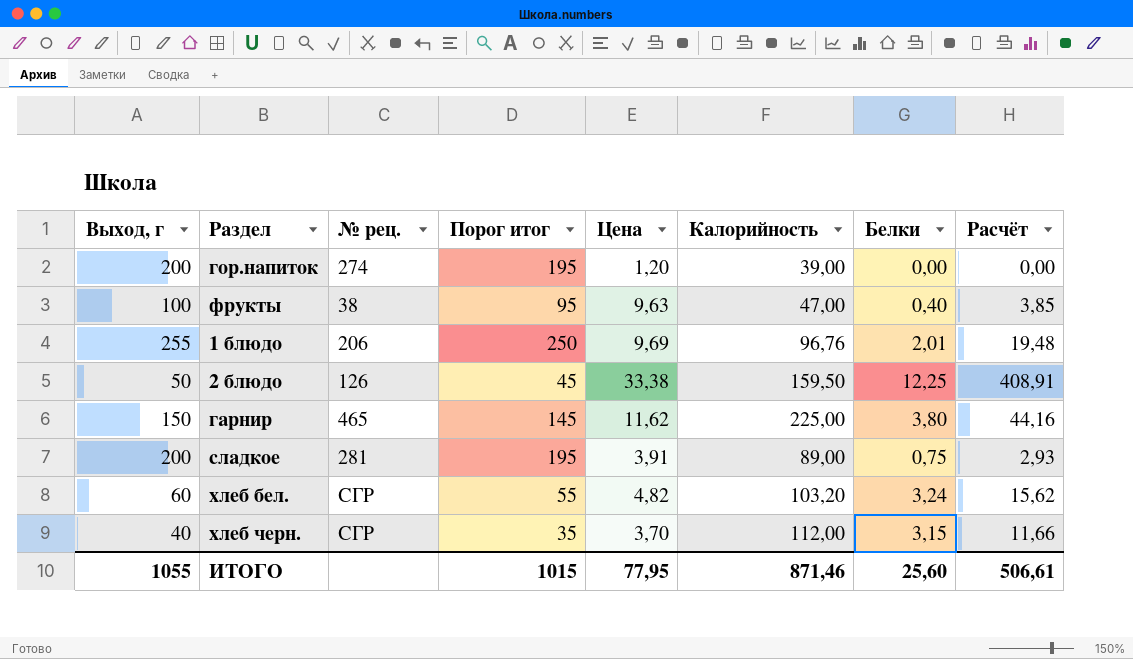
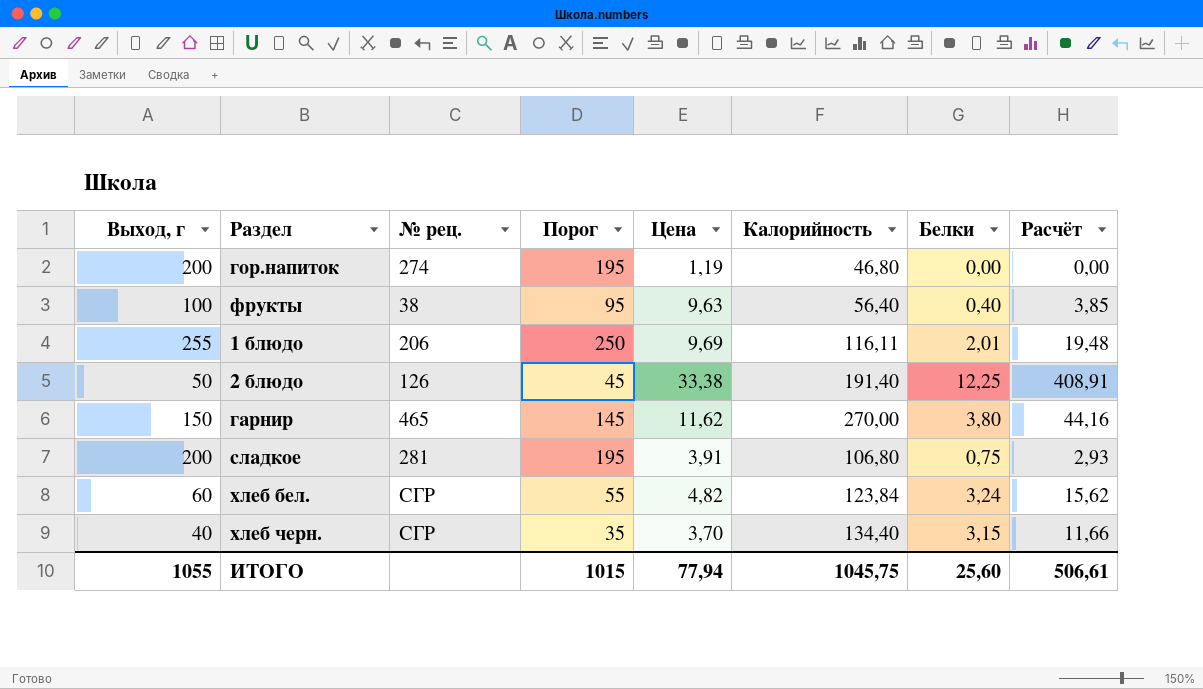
column name: Порог итог -> Порог
гор.напиток | Цена: 1,20 -> 1,19
гор.напиток | Калорийность: 39,00 -> 46,80
фрукты | Калорийность: 47,00 -> 56,40
1 блюдо | Калорийность: 96,76 -> 116,11
2 блюдо | Калорийность: 159,50 -> 191,40
гарнир | Калорийность: 225,00 -> 270,00
сладкое | Калорийность: 89,00 -> 106,80
хлеб бел. | Калорийность: 103,20 -> 123,84
хлеб черн. | Калорийность: 112,00 -> 134,40
ИТОГО | Цена: 77,95 -> 77,94
ИТОГО | Калорийность: 871,46 -> 1045,75

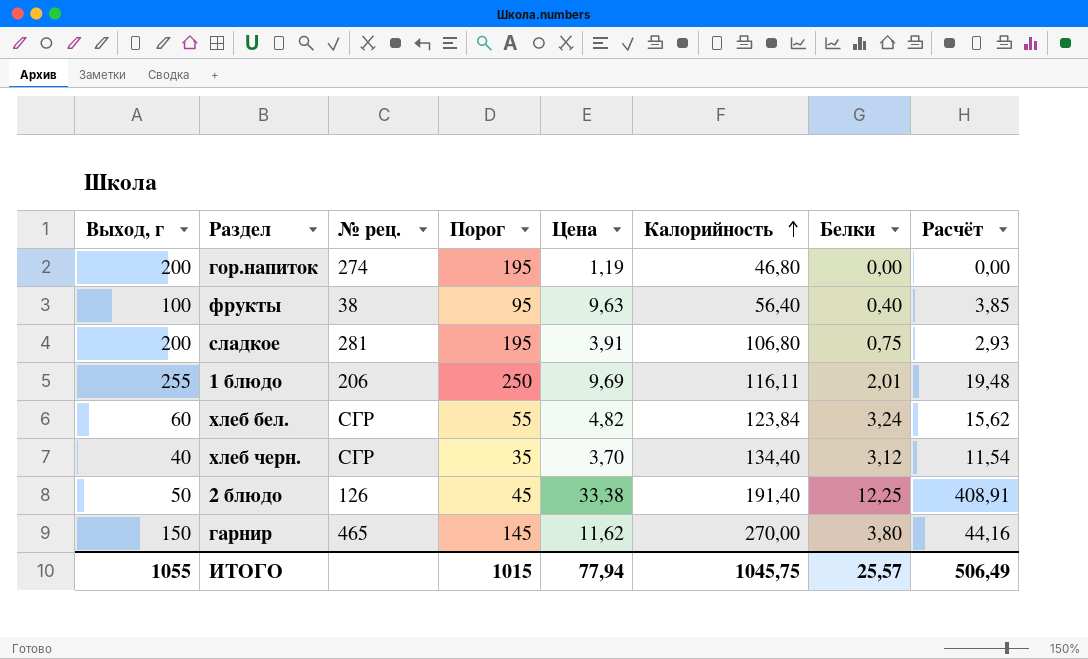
row order: none -> Калорийность ascending
хлеб черн. | Белки: 3,15 -> 3,12
хлеб черн. | Расчёт: 11,66 -> 11,54
ИТОГО | Белки: 25,60 -> 25,57
ИТОГО | Расчёт: 506,61 -> 506,49

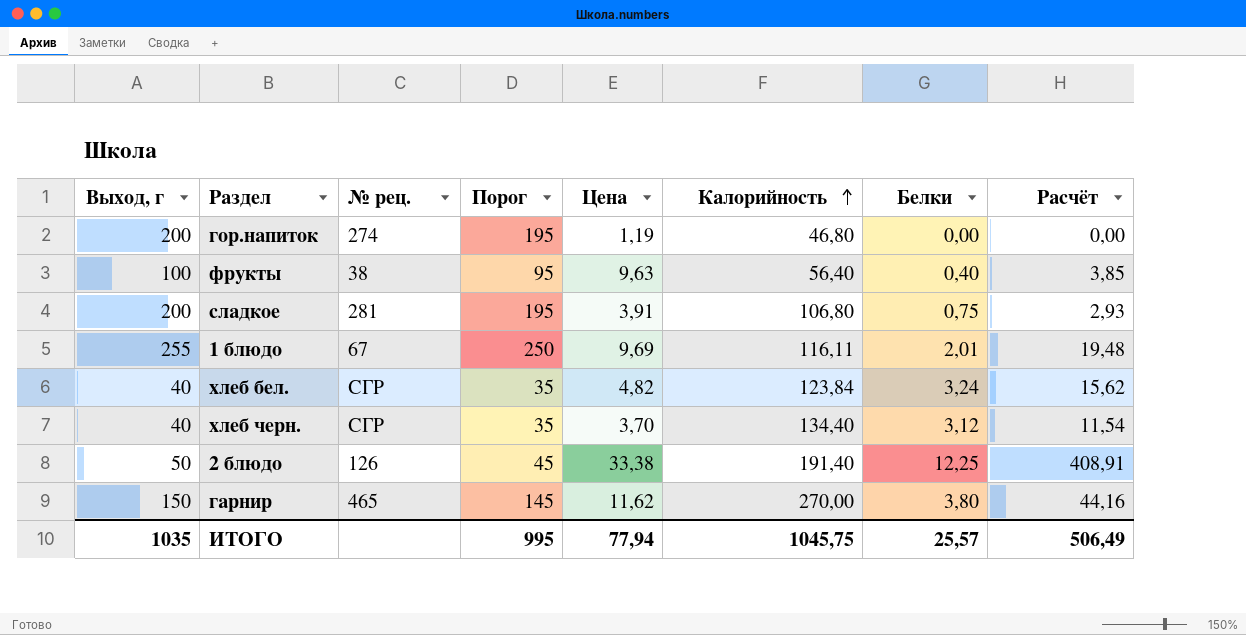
1 блюдо | № рец.: 206 -> 67
хлеб бел. | Выход, г: 60 -> 40
хлеб бел. | Порог: 55 -> 35
ИТОГО | Выход, г: 1055 -> 1035
ИТОГО | Порог: 1015 -> 995

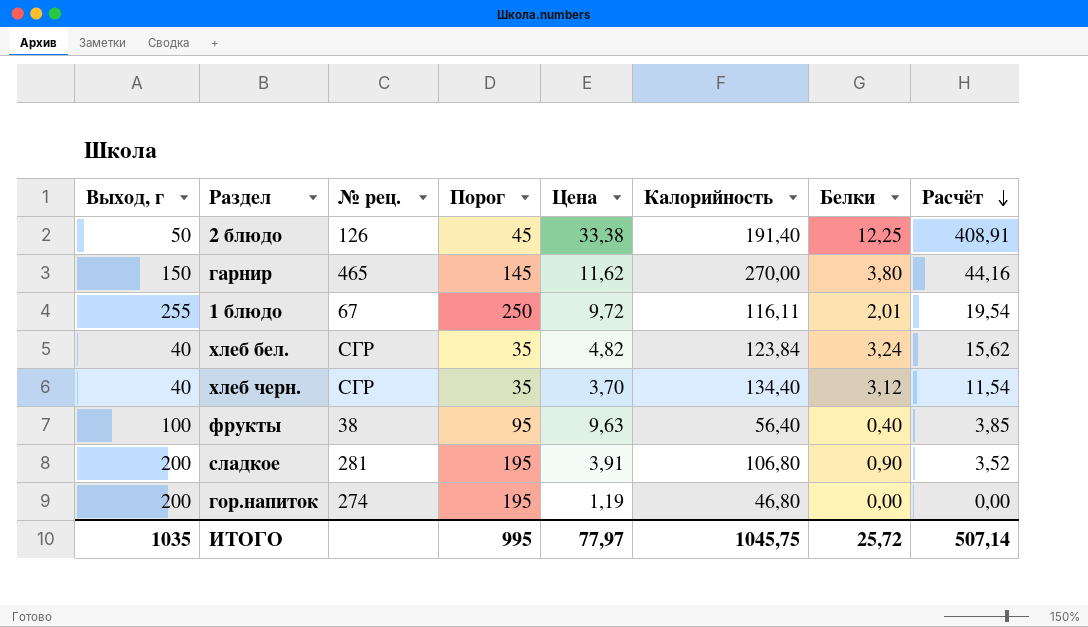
row order: Калорийность ascending -> Расчёт descending
1 блюдо | Цена: 9,69 -> 9,72
1 блюдо | Расчёт: 19,48 -> 19,54
сладкое | Белки: 0,75 -> 0,90
сладкое | Расчёт: 2,93 -> 3,52
ИТОГО | Цена: 77,94 -> 77,97
ИТОГО | Белки: 25,57 -> 25,72
ИТОГО | Расчёт: 506,49 -> 507,14

